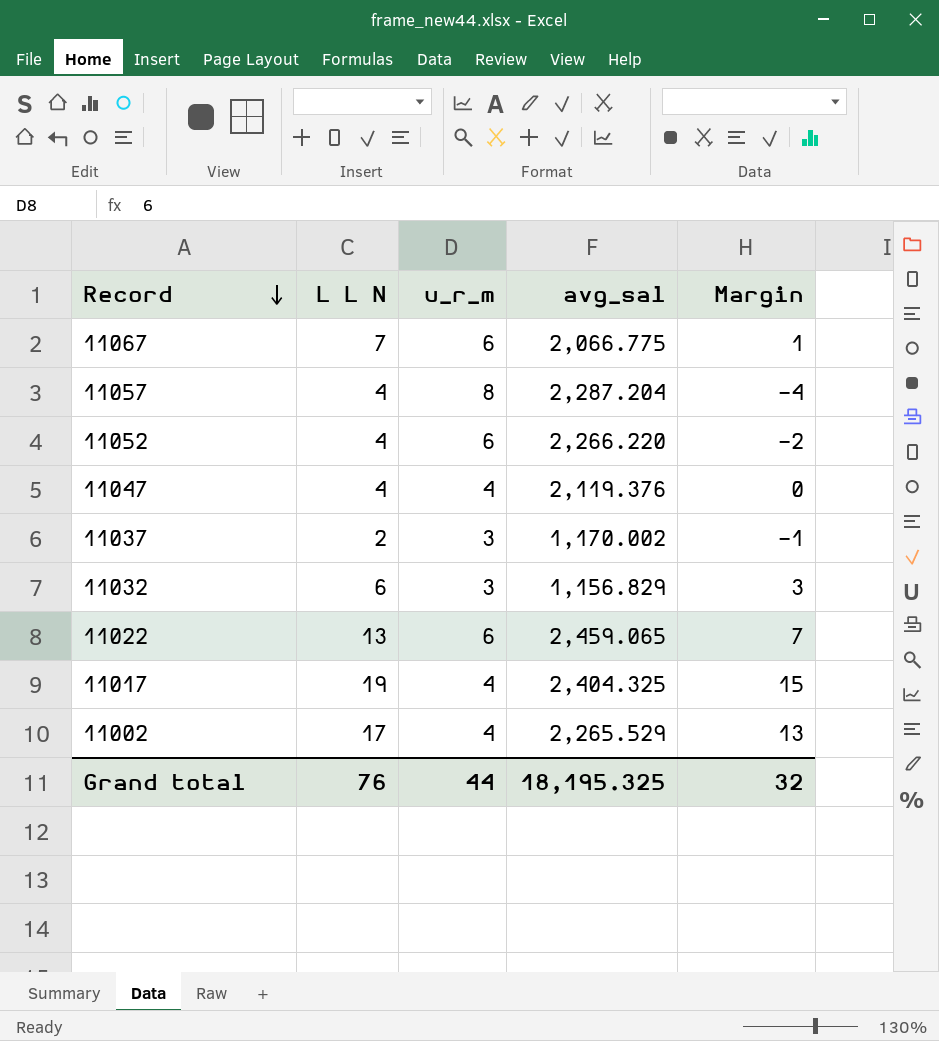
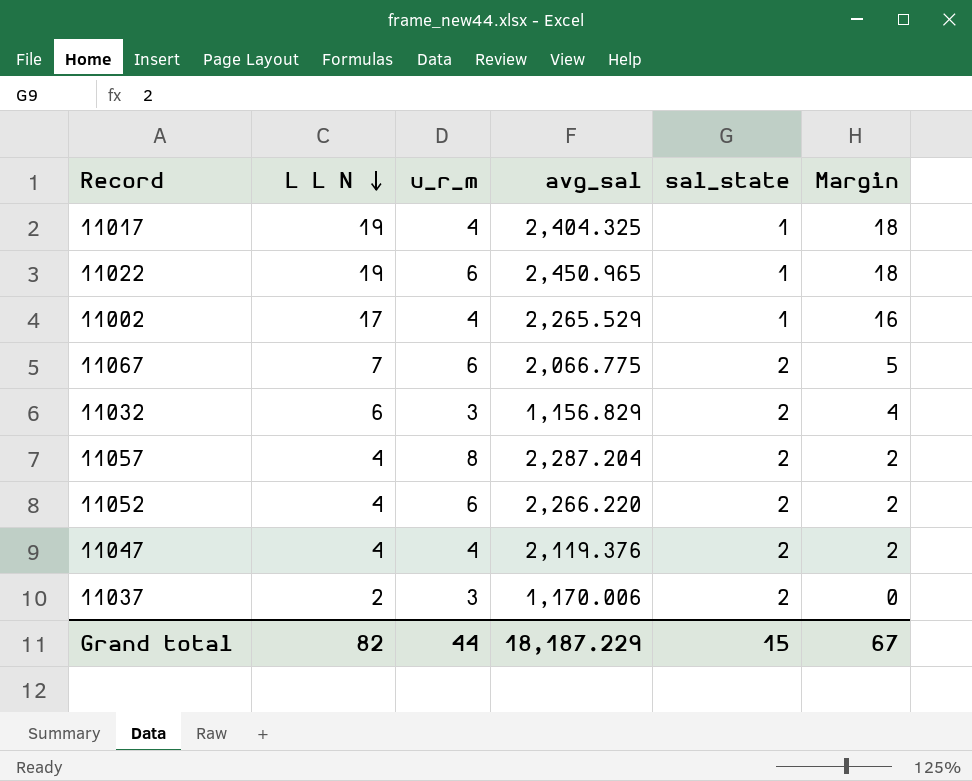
row order: Record descending -> L L N descending
column sal_state | position: none -> 5
column Margin | formula: [L L N] - [u_r_m] -> [L L N] - [sal_state]
11022 | L L N: 13 -> 19
11022 | avg_sal: 2,459.065 -> 2,450.965
11037 | avg_sal: 1,170.002 -> 1,170.006
Grand total | L L N: 76 -> 82
Grand total | avg_sal: 18,195.325 -> 18,187.229
Grand total | Margin: 32 -> 67

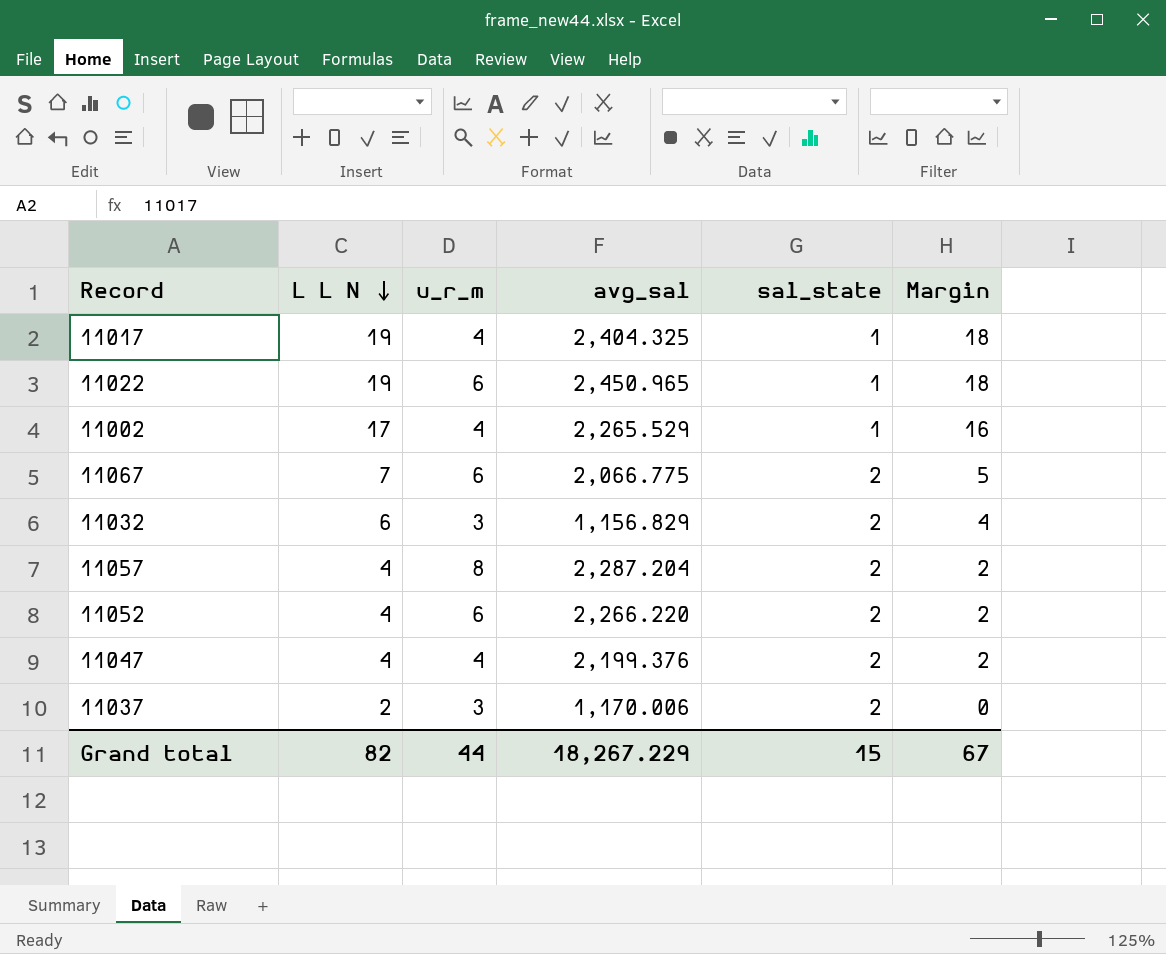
11047 | avg_sal: 2,119.376 -> 2,199.376
Grand total | avg_sal: 18,187.229 -> 18,267.229

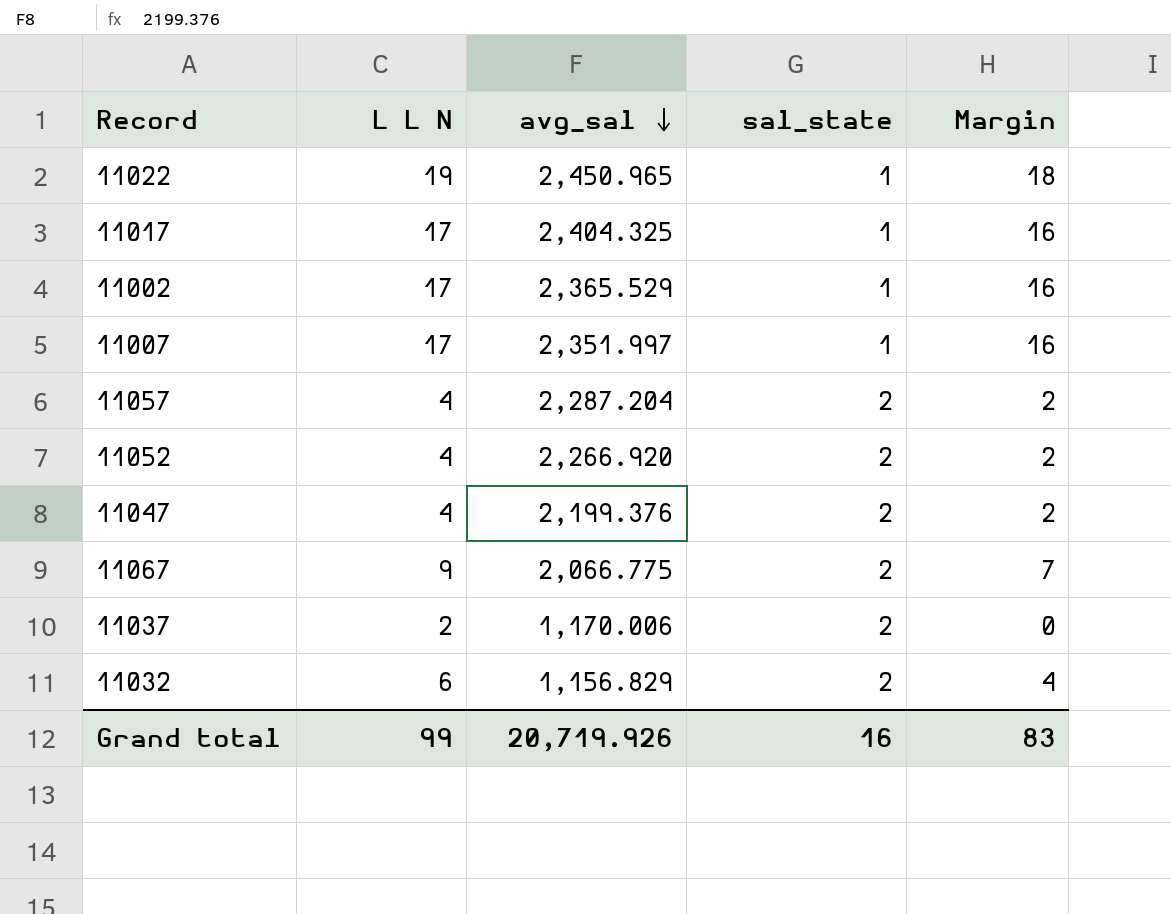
row order: L L N descending -> avg_sal descending
column u_r_m | position: 3 -> none
11017 | L L N: 19 -> 17
11017 | Margin: 18 -> 16
11002 | avg_sal: 2,265.529 -> 2,365.529
row 11007: none -> 17 | 2,351.997 | 1 | 16
11052 | avg_sal: 2,266.220 -> 2,266.920
11067 | L L N: 7 -> 9
11067 | Margin: 5 -> 7
Grand total | L L N: 82 -> 99
Grand total | avg_sal: 18,267.229 -> 20,719.926
Grand total | sal_state: 15 -> 16
Grand total | Margin: 67 -> 83

